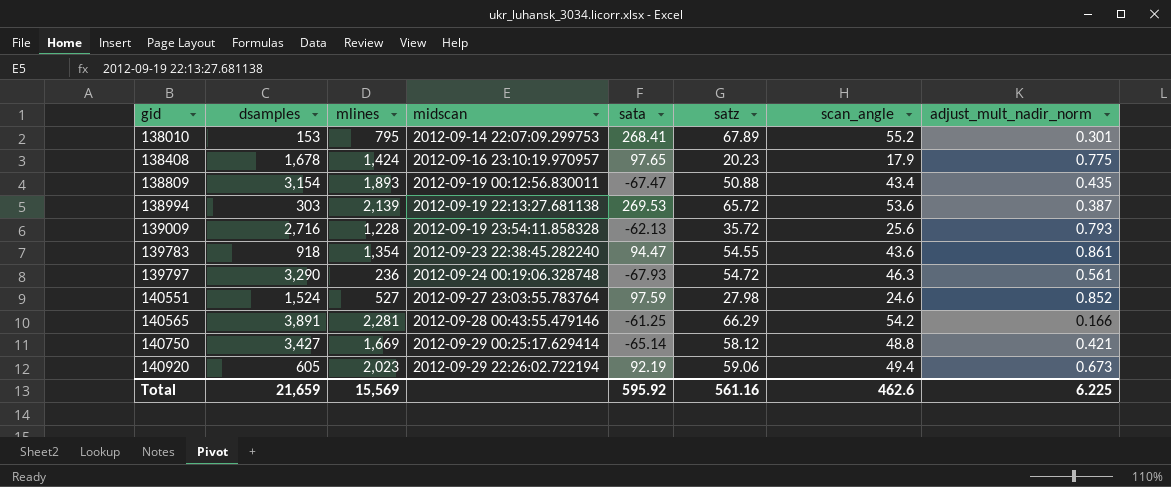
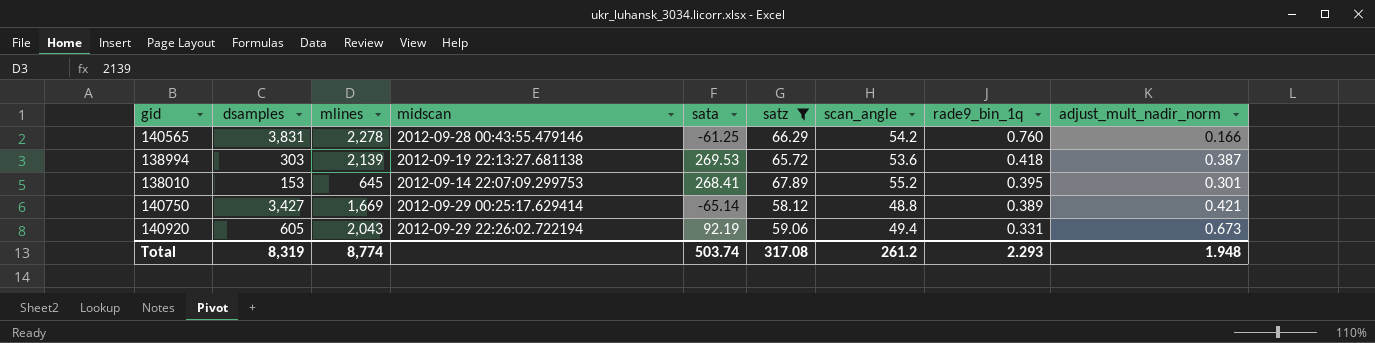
filter: none -> satz >= 58.12
row order: gid ascending -> rade9_bin_1q descending
column rade9_bin_1q | position: none -> 8
140565 | dsamples: 3,891 -> 3,831
140565 | mlines: 2,281 -> 2,278
138010 | mlines: 795 -> 645
140920 | mlines: 2,023 -> 2,043
Total | dsamples: 21,659 -> 8,319
Total | mlines: 15,569 -> 8,774
Total | sata: 595.92 -> 503.74
Total | satz: 561.16 -> 317.08
Total | scan_angle: 462.6 -> 261.2
Total | adjust_mult_nadir_norm: 6.225 -> 1.948

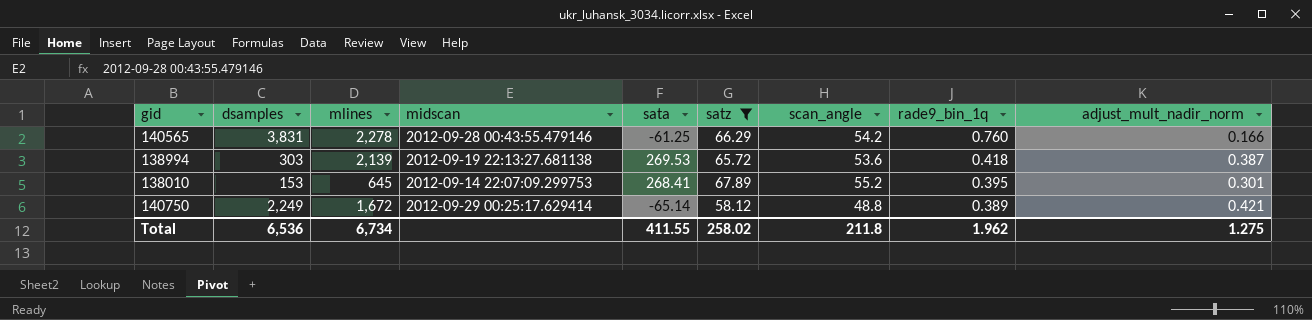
row 140920: 605 | 2,043 | 2012-09-29 22:26:02.722194 | 92.19 | 59.06 | 49.4 | 0.331 | 0.673 -> none
140750 | dsamples: 3,427 -> 2,249
140750 | mlines: 1,669 -> 1,672
Total | dsamples: 8,319 -> 6,536
Total | mlines: 8,774 -> 6,734
Total | sata: 503.74 -> 411.55
Total | satz: 317.08 -> 258.02
Total | scan_angle: 261.2 -> 211.8
Total | rade9_bin_1q: 2.293 -> 1.962
Total | adjust_mult_nadir_norm: 1.948 -> 1.275

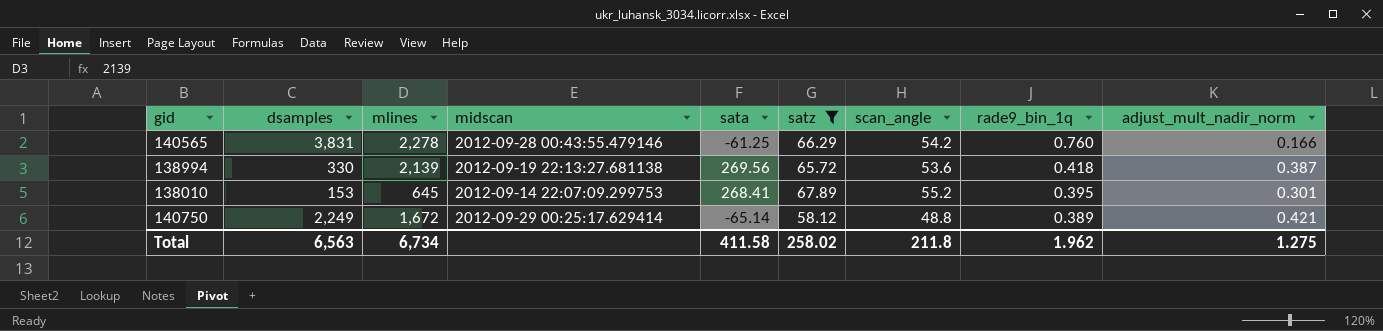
138994 | dsamples: 303 -> 330
138994 | sata: 269.53 -> 269.56
Total | dsamples: 6,536 -> 6,563
Total | sata: 411.55 -> 411.58

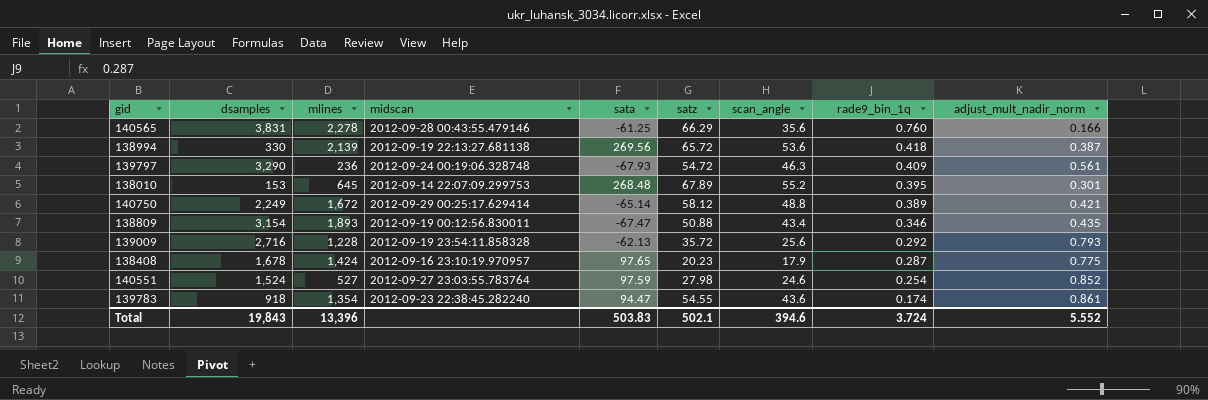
filter: satz >= 58.12 -> none
140565 | scan_angle: 54.2 -> 35.6
138010 | sata: 268.41 -> 268.48
Total | dsamples: 6,563 -> 19,843
Total | mlines: 6,734 -> 13,396
Total | sata: 411.58 -> 503.83
Total | satz: 258.02 -> 502.1
Total | scan_angle: 211.8 -> 394.6
Total | rade9_bin_1q: 1.962 -> 3.724
Total | adjust_mult_nadir_norm: 1.275 -> 5.552

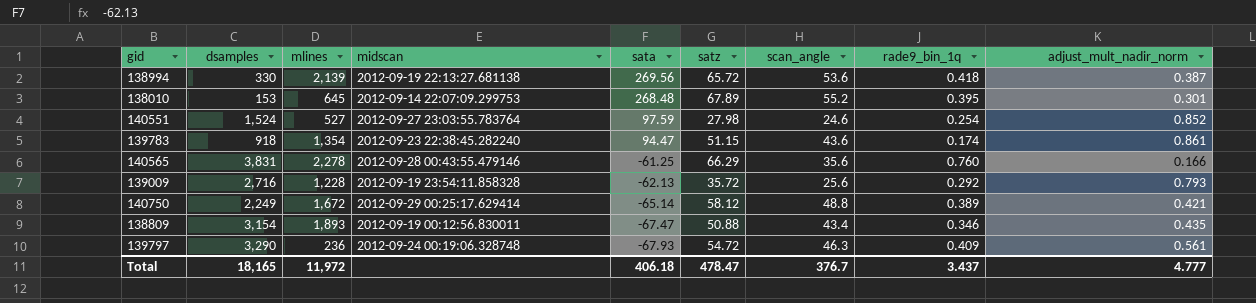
row order: rade9_bin_1q descending -> sata descending
row 138408: 1,678 | 1,424 | 2012-09-16 23:10:19.970957 | 97.65 | 20.23 | 17.9 | 0.287 | 0.775 -> none
139783 | satz: 54.55 -> 51.15
Total | dsamples: 19,843 -> 18,165
Total | mlines: 13,396 -> 11,972
Total | sata: 503.83 -> 406.18
Total | satz: 502.1 -> 478.47
Total | scan_angle: 394.6 -> 376.7
Total | rade9_bin_1q: 3.724 -> 3.437
Total | adjust_mult_nadir_norm: 5.552 -> 4.777

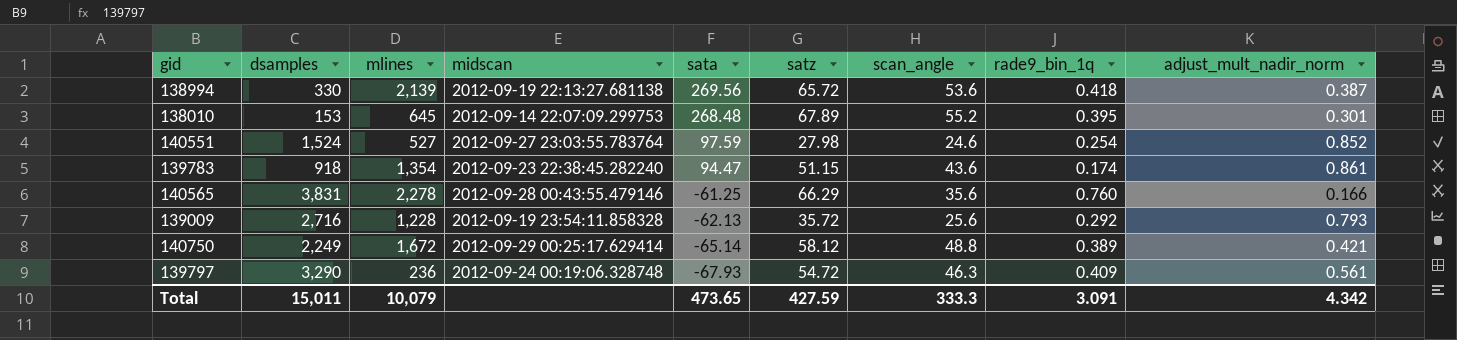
row 138809: 3,154 | 1,893 | 2012-09-19 00:12:56.830011 | -67.47 | 50.88 | 43.4 | 0.346 | 0.435 -> none
Total | dsamples: 18,165 -> 15,011
Total | mlines: 11,972 -> 10,079
Total | sata: 406.18 -> 473.65
Total | satz: 478.47 -> 427.59
Total | scan_angle: 376.7 -> 333.3
Total | rade9_bin_1q: 3.437 -> 3.091
Total | adjust_mult_nadir_norm: 4.777 -> 4.342

